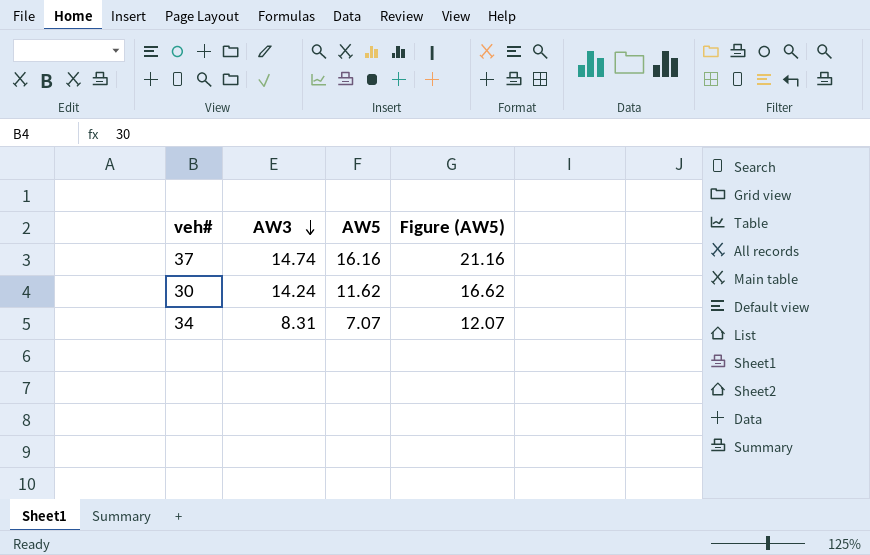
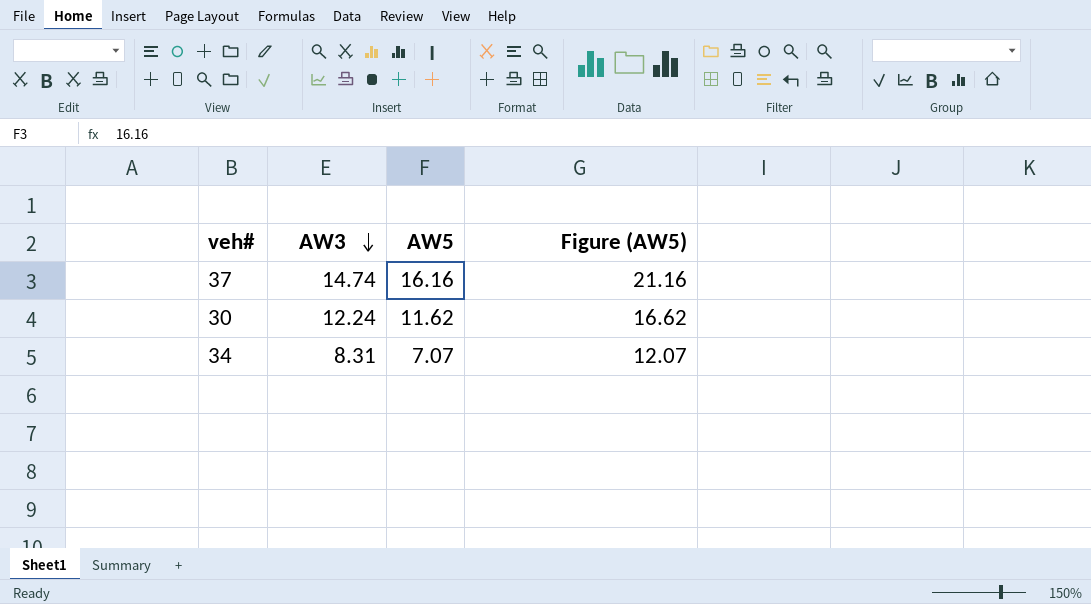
30 | AW3: 14.24 -> 12.24

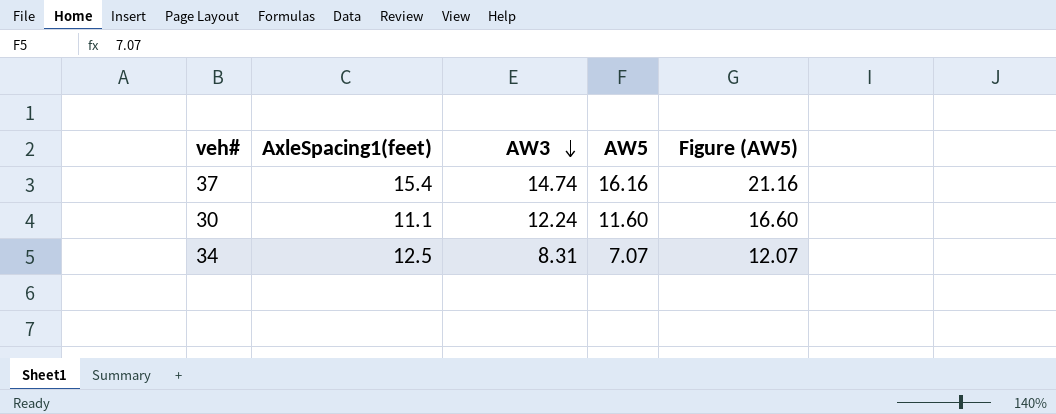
column AxleSpacing1(feet) | position: none -> 2
30 | AW5: 11.62 -> 11.60
30 | Figure (AW5): 16.62 -> 16.60

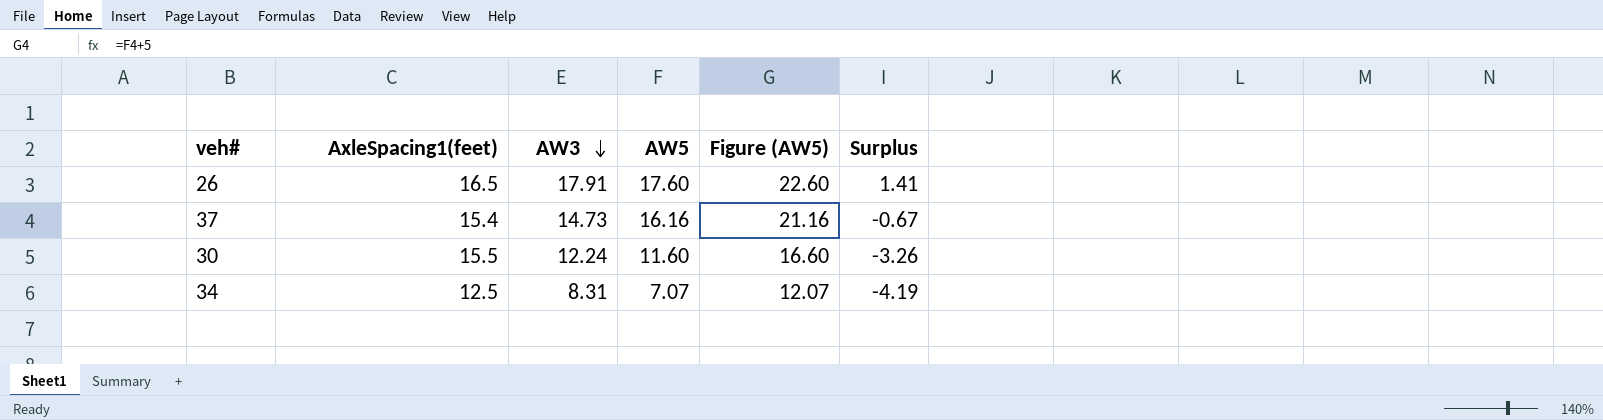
column Surplus | formula: none -> [AW3] - [AxleSpacing1(feet)]
row 26: none -> 16.5 | 17.91 | 17.60 | 22.60 | 1.41
37 | AW3: 14.74 -> 14.73
30 | AxleSpacing1(feet): 11.1 -> 15.5

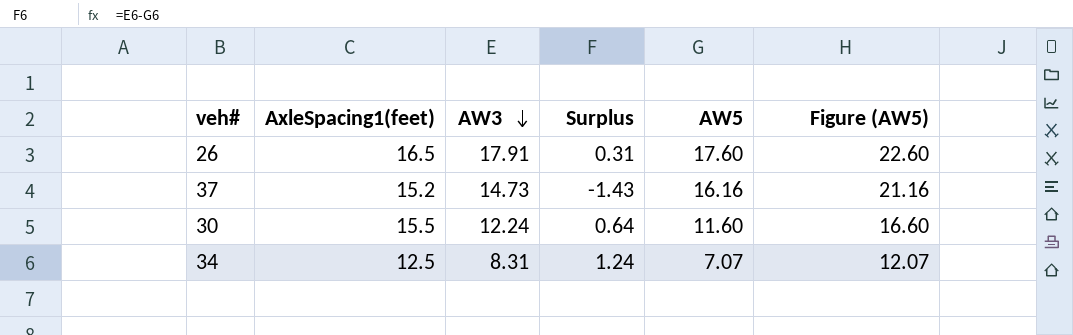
column Surplus | formula: [AW3] - [AxleSpacing1(feet)] -> [AW3] - [AW5]
column Surplus | position: 6 -> 4
37 | AxleSpacing1(feet): 15.4 -> 15.2

